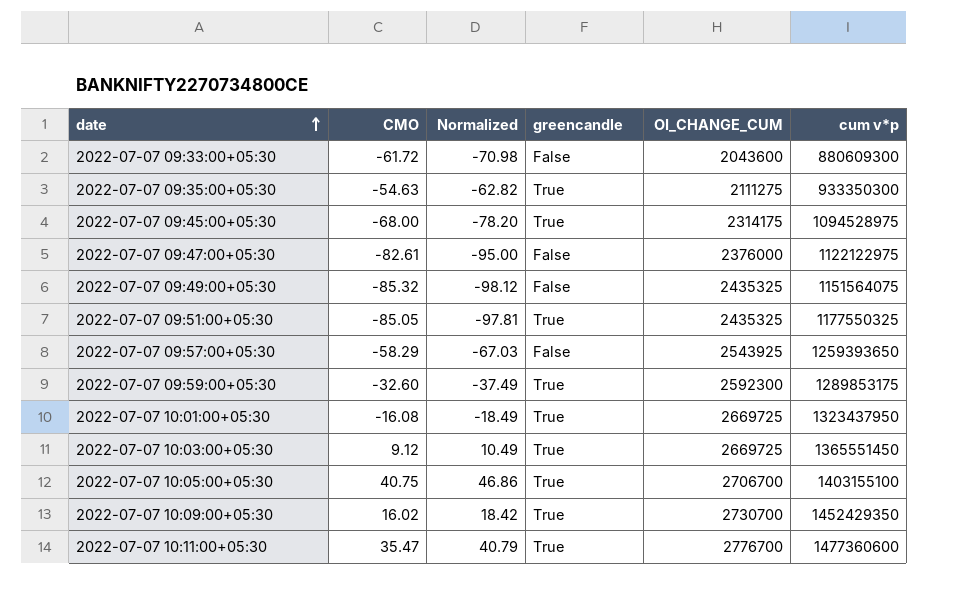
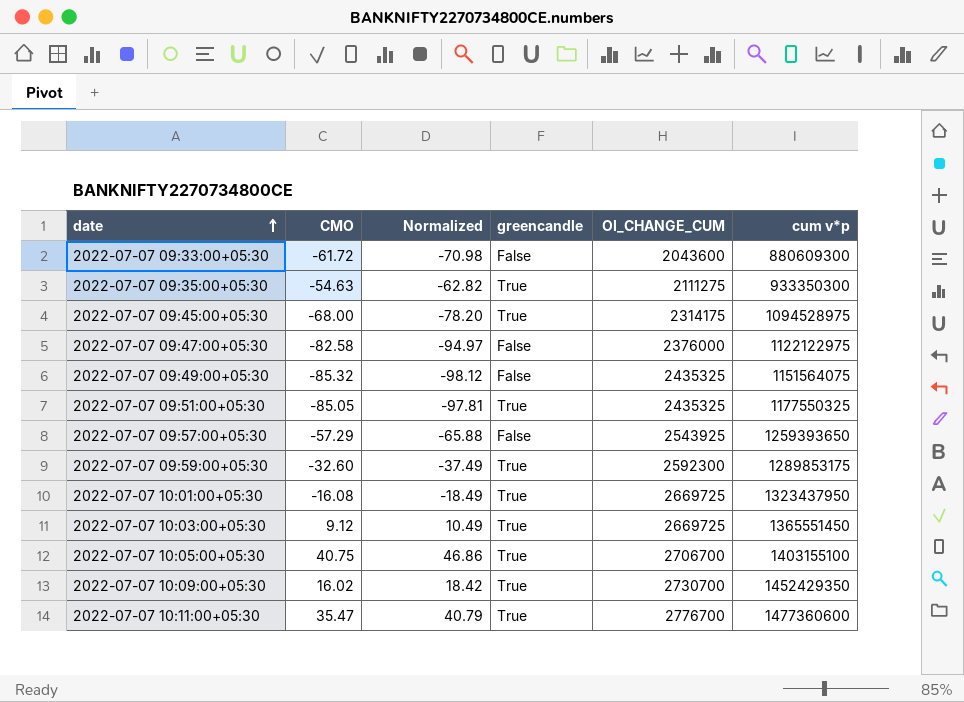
2022-07-07 09:47:00+05:30 | CMO: -82.61 -> -82.58
2022-07-07 09:47:00+05:30 | Normalized: -95.00 -> -94.97
2022-07-07 09:57:00+05:30 | CMO: -58.29 -> -57.29
2022-07-07 09:57:00+05:30 | Normalized: -67.03 -> -65.88

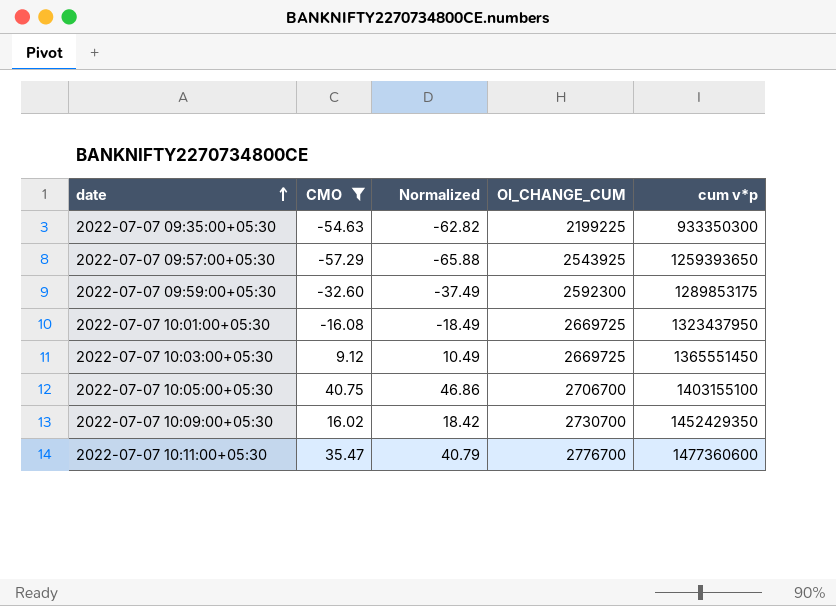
filter: none -> CMO >= -57.29
column greencandle | position: 4 -> none
2022-07-07 09:35:00+05:30 | OI_CHANGE_CUM: 2111275 -> 2199225

